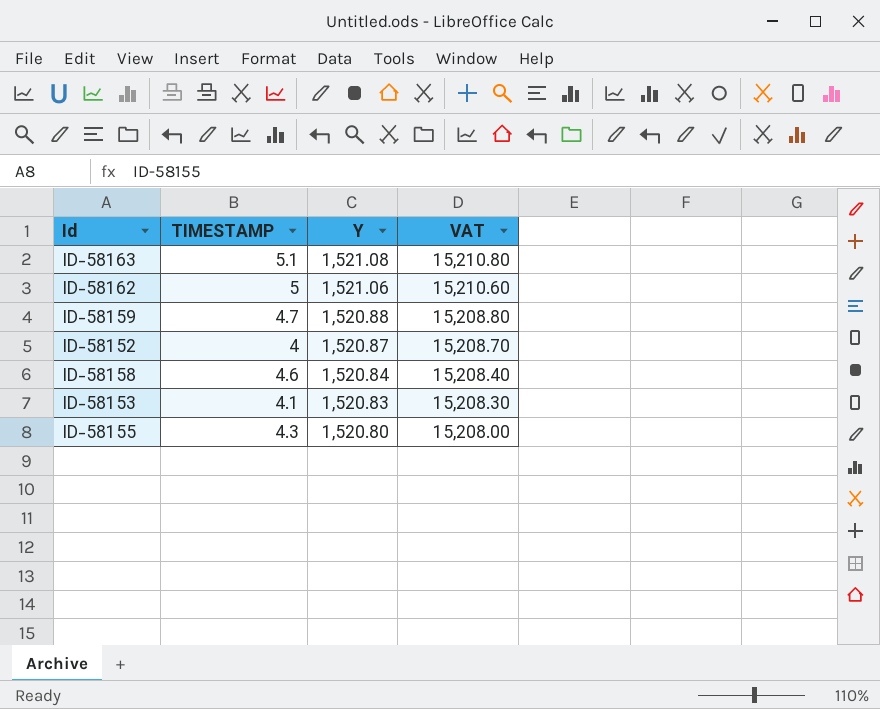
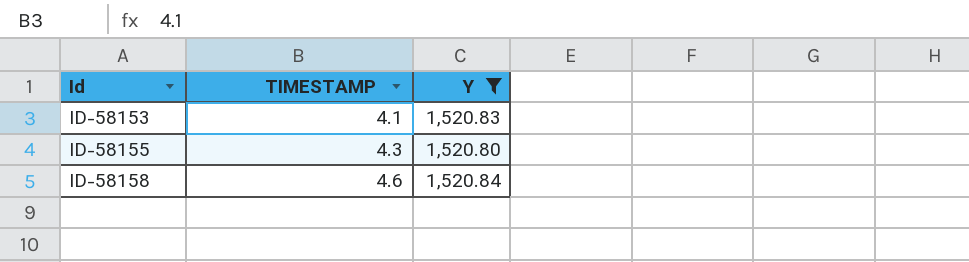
filter: none -> Y <= 1,520.84
row order: Y descending -> Id ascending
column VAT | formula: [Y] * 10 -> none

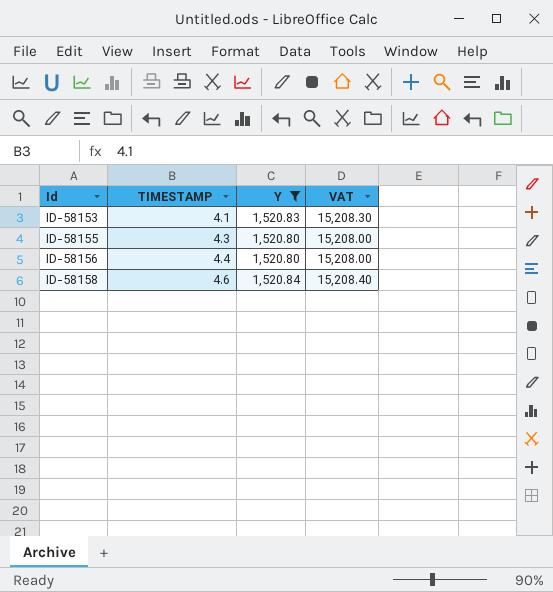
column VAT | formula: none -> [Y] * 10
row ID-58156: none -> 4.4 | 1,520.80 | 15,208.00

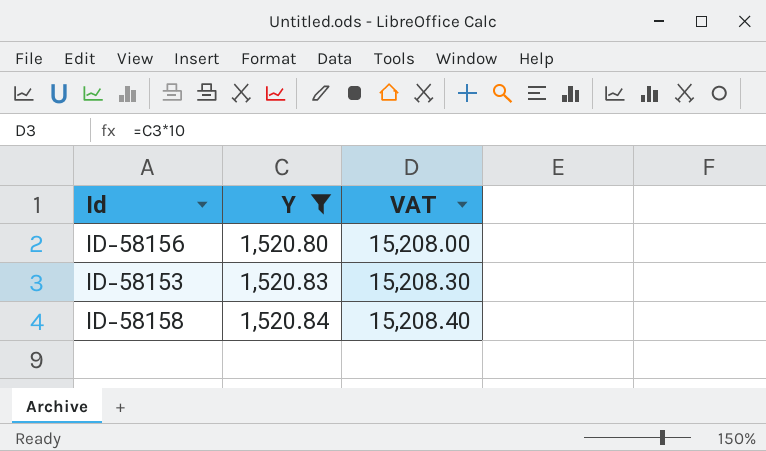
row order: Id ascending -> Y ascending
column TIMESTAMP | position: 2 -> none
row ID-58155: 4.3 | 1,520.80 | 15,208.00 -> none

